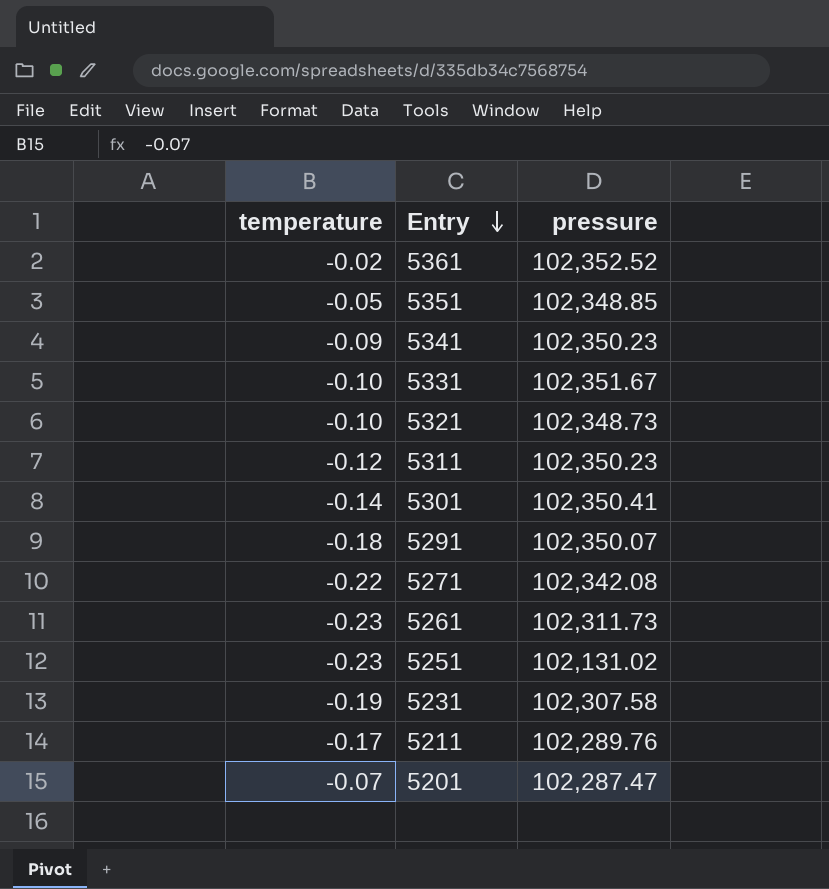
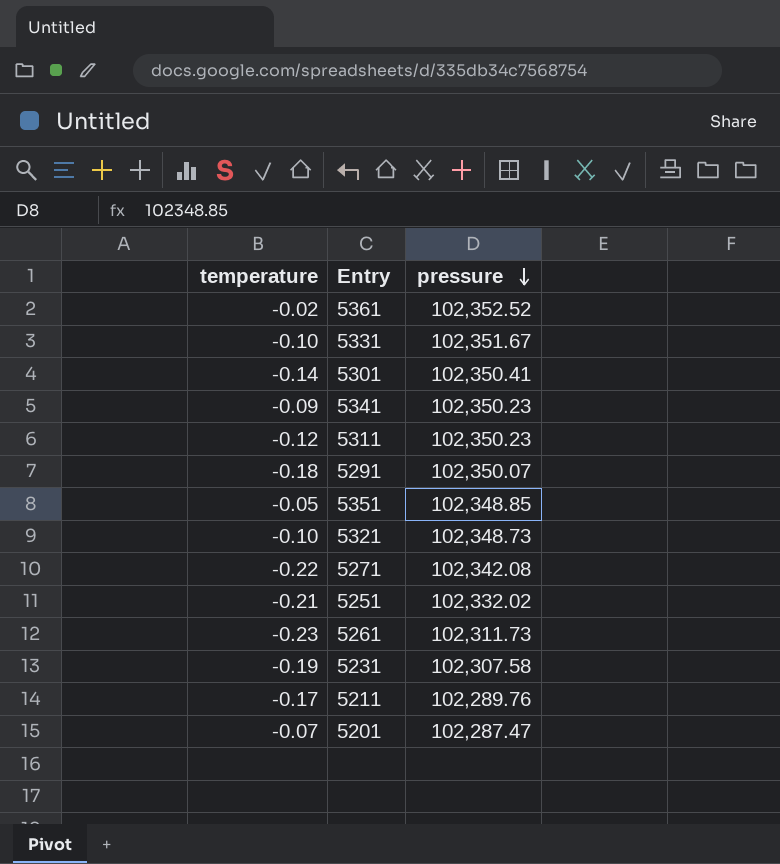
row order: Entry descending -> pressure descending
5251 | temperature: -0.23 -> -0.21
5251 | pressure: 102,131.02 -> 102,332.02

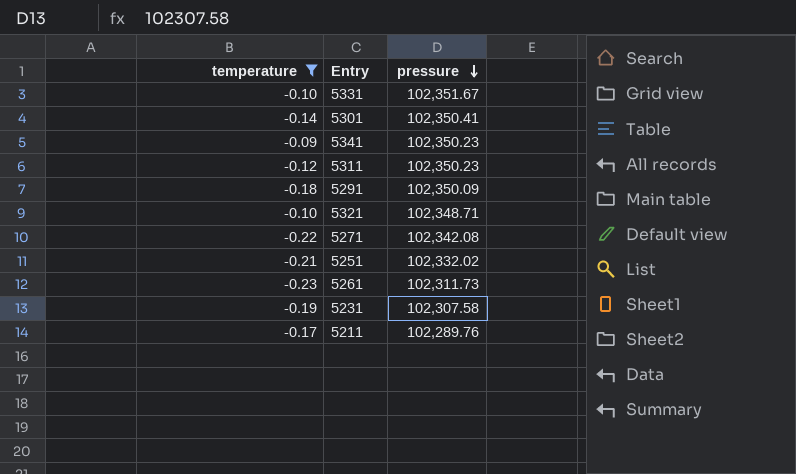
filter: none -> temperature <= -0.09
5291 | pressure: 102,350.07 -> 102,350.09
5321 | pressure: 102,348.73 -> 102,348.71

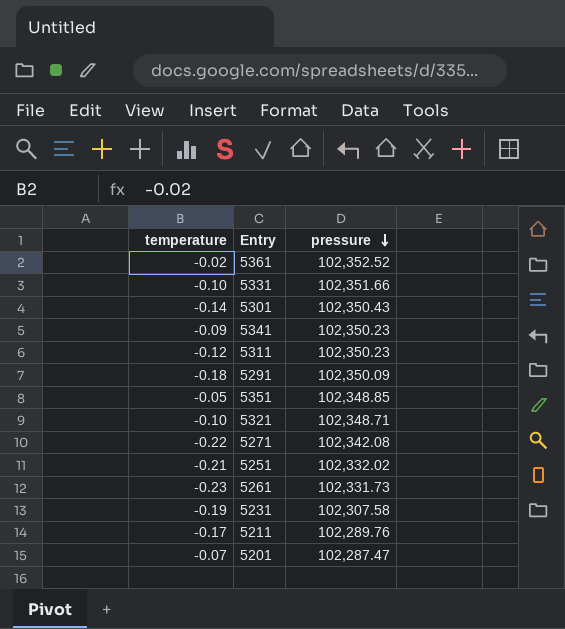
filter: temperature <= -0.09 -> none
5331 | pressure: 102,351.67 -> 102,351.66
5301 | pressure: 102,350.41 -> 102,350.43
5261 | pressure: 102,311.73 -> 102,331.73

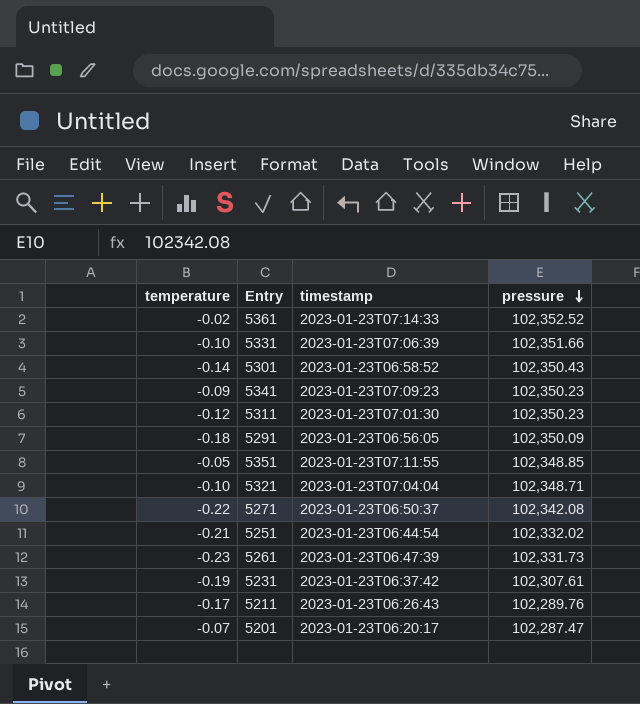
column timestamp | position: none -> 3
5231 | pressure: 102,307.58 -> 102,307.61

